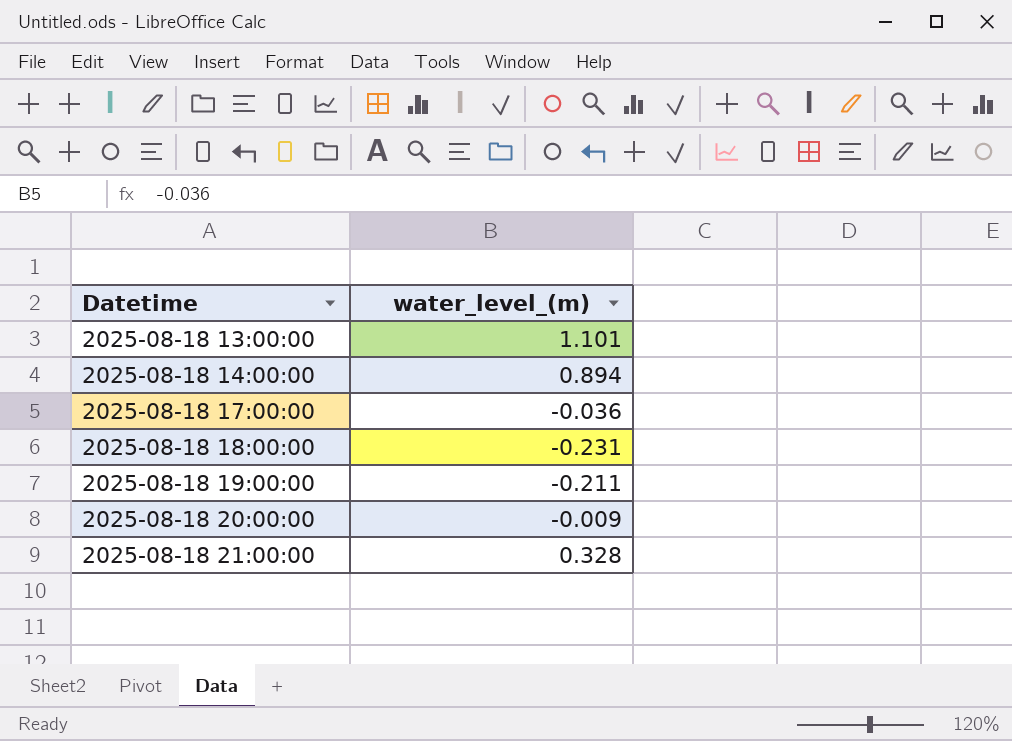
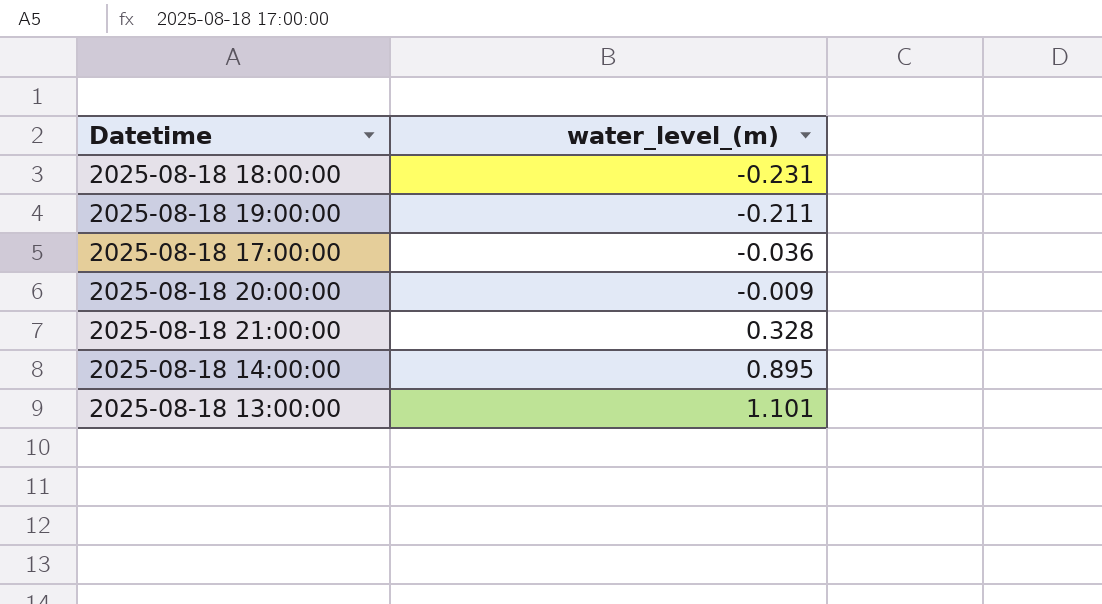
row order: Datetime ascending -> water_level_(m) ascending
2025-08-18 14:00:00 | water_level_(m): 0.894 -> 0.895

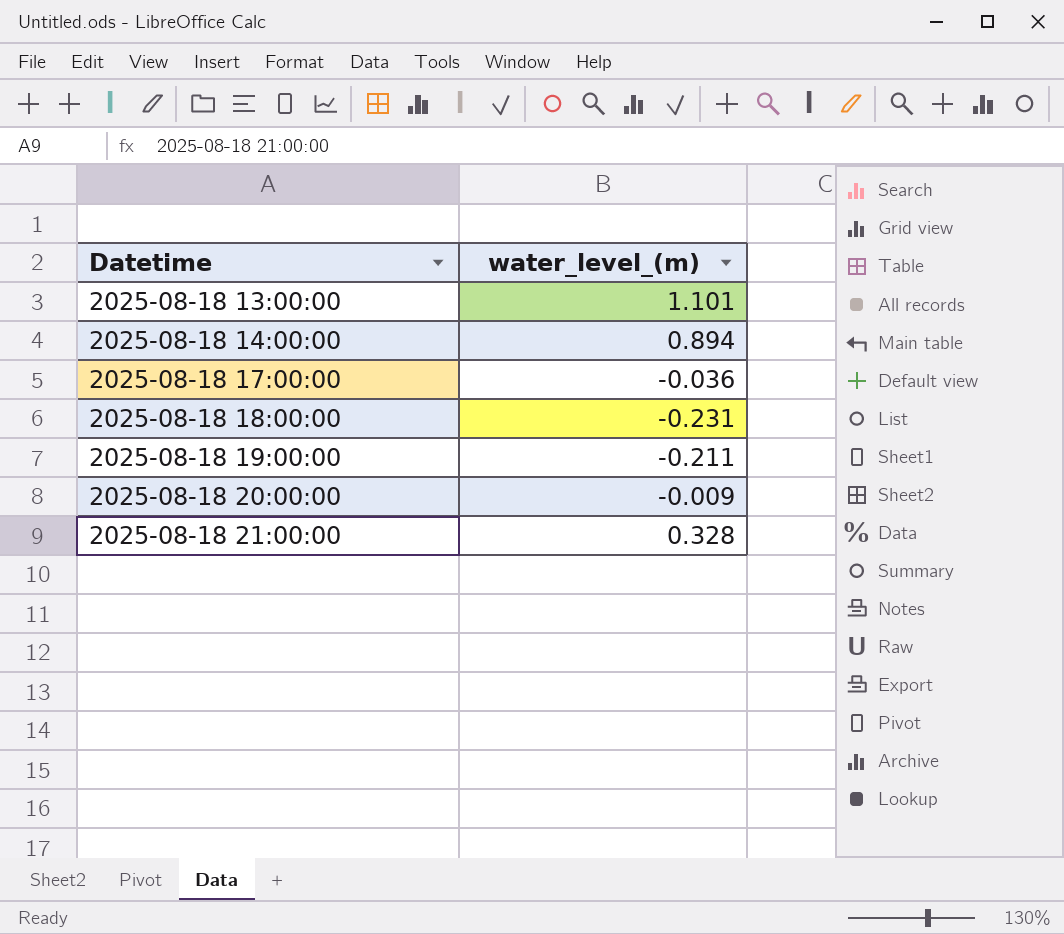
row order: water_level_(m) ascending -> Datetime ascending
2025-08-18 14:00:00 | water_level_(m): 0.895 -> 0.894

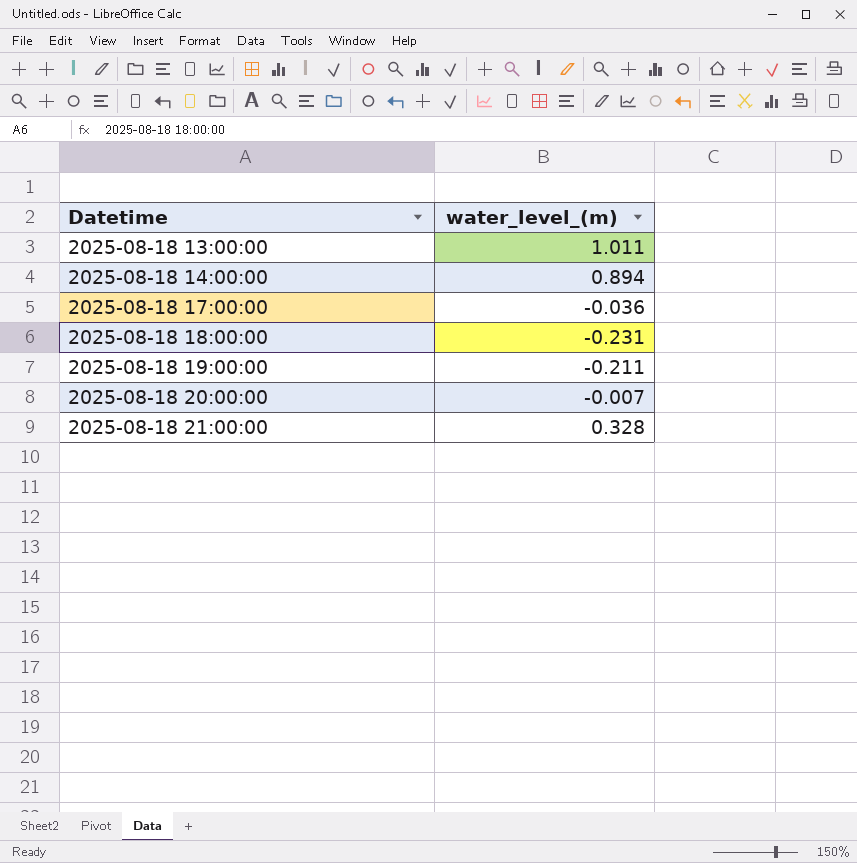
2025-08-18 13:00:00 | water_level_(m): 1.101 -> 1.011
2025-08-18 20:00:00 | water_level_(m): -0.009 -> -0.007

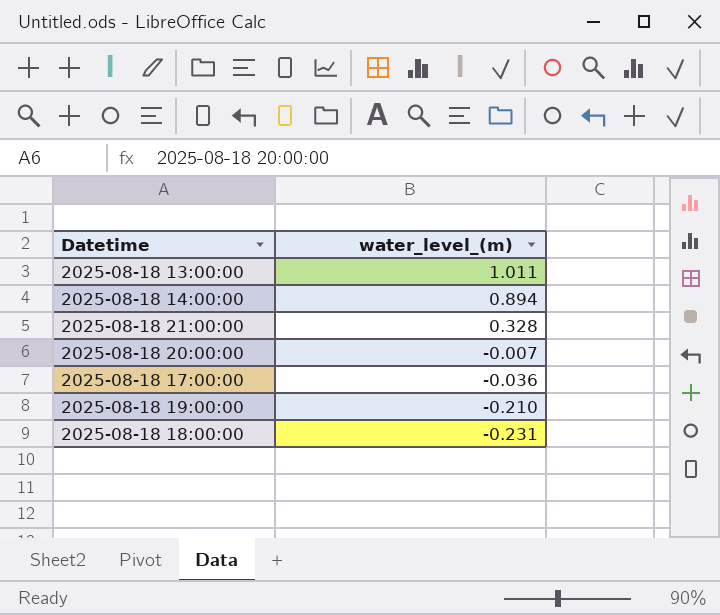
row order: Datetime ascending -> water_level_(m) descending
2025-08-18 19:00:00 | water_level_(m): -0.211 -> -0.210

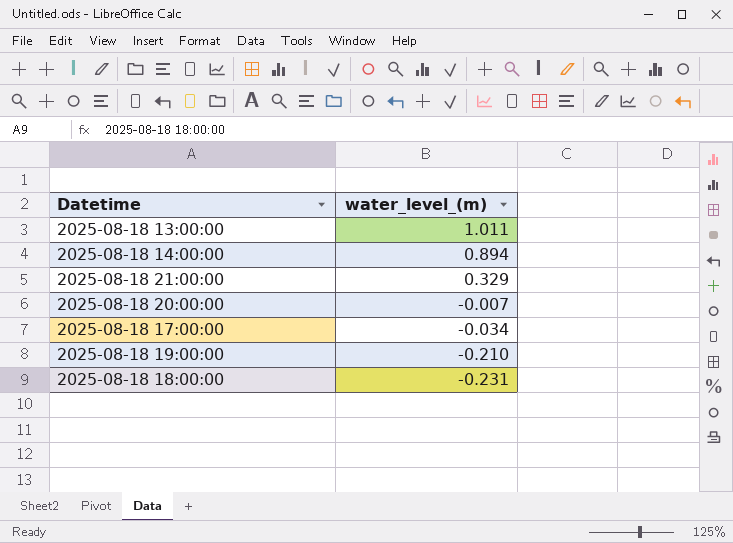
2025-08-18 21:00:00 | water_level_(m): 0.328 -> 0.329
2025-08-18 17:00:00 | water_level_(m): -0.036 -> -0.034

